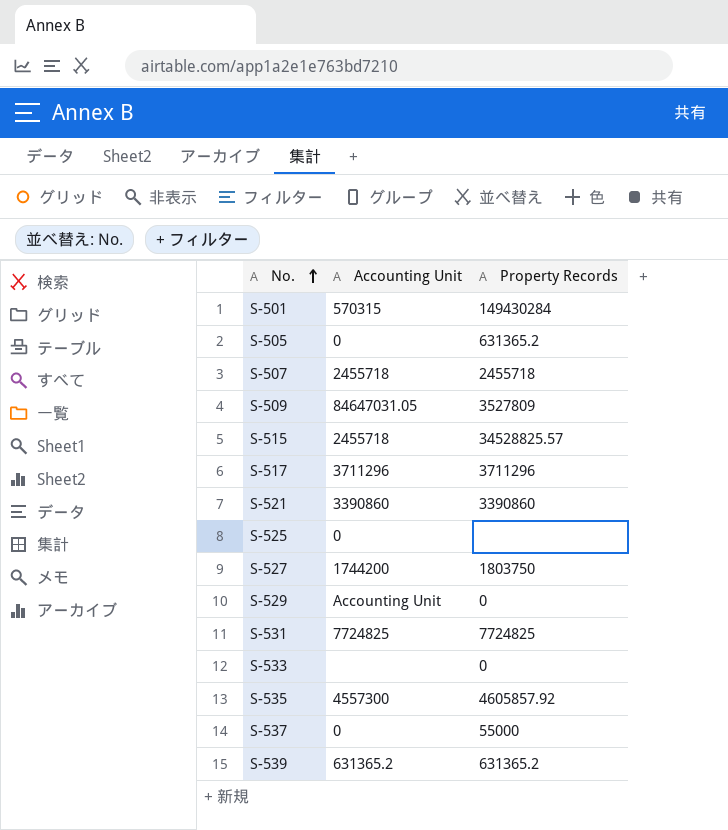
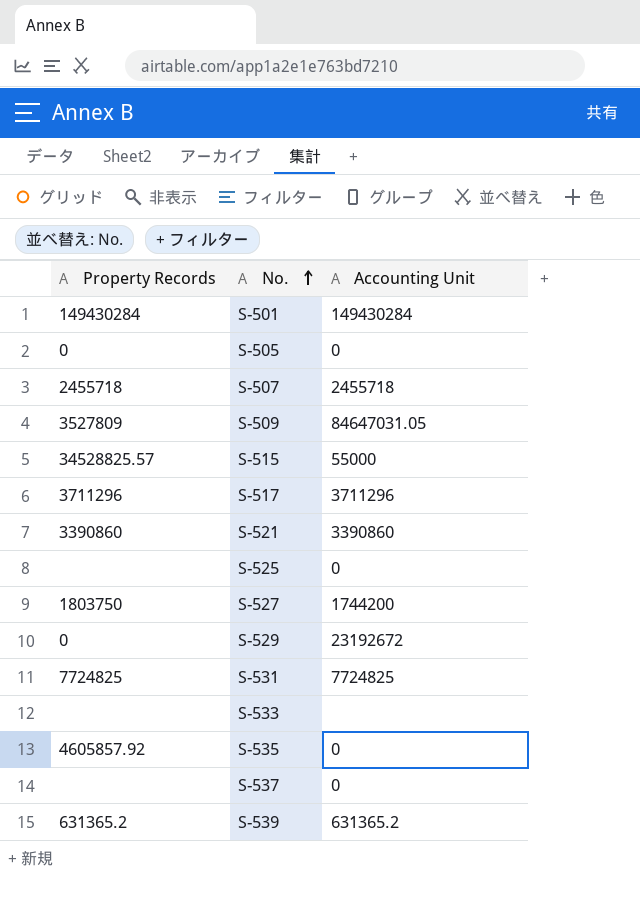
column Property Records | position: 3 -> 1
S-501 | Accounting Unit: 570315 -> 149430284
S-505 | Property Records: 631365.2 -> 0
S-515 | Accounting Unit: 2455718 -> 55000
S-529 | Accounting Unit: Accounting Unit -> 23192672
S-533 | Property Records: 0 -> none
S-535 | Accounting Unit: 4557300 -> 0
S-537 | Property Records: 55000 -> none

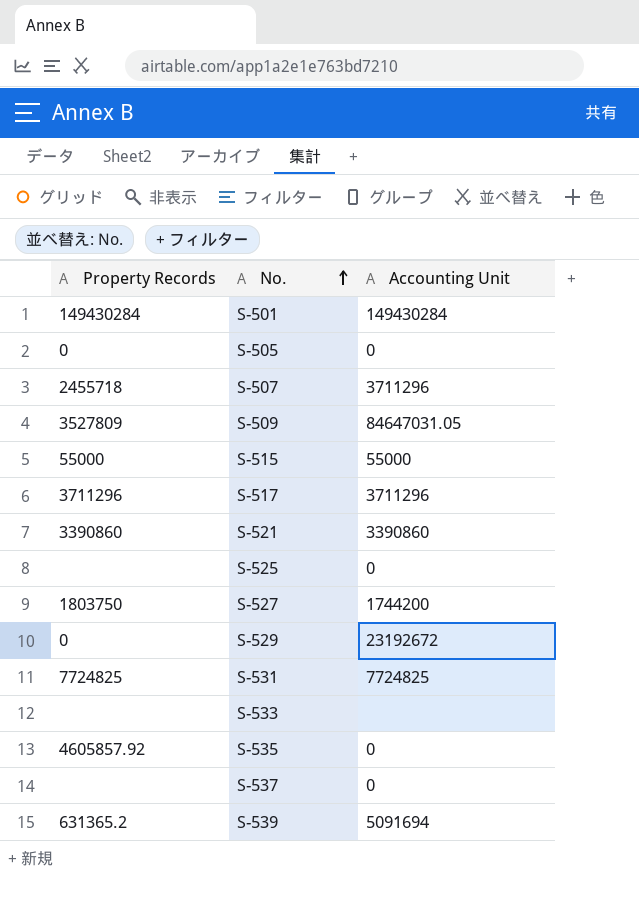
S-507 | Accounting Unit: 2455718 -> 3711296
S-515 | Property Records: 34528825.57 -> 55000
S-539 | Accounting Unit: 631365.2 -> 5091694

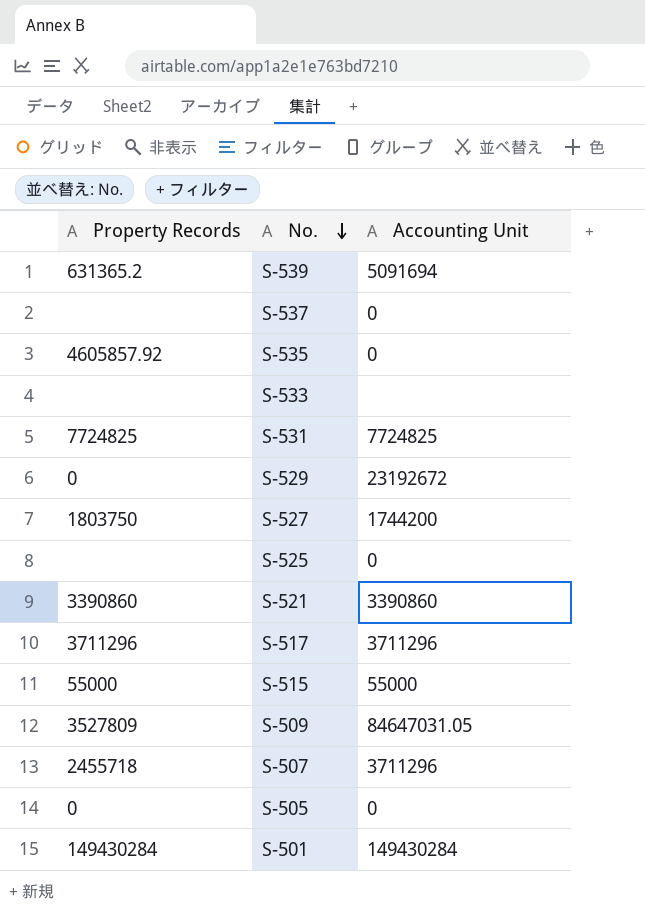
row order: No. ascending -> No. descending

